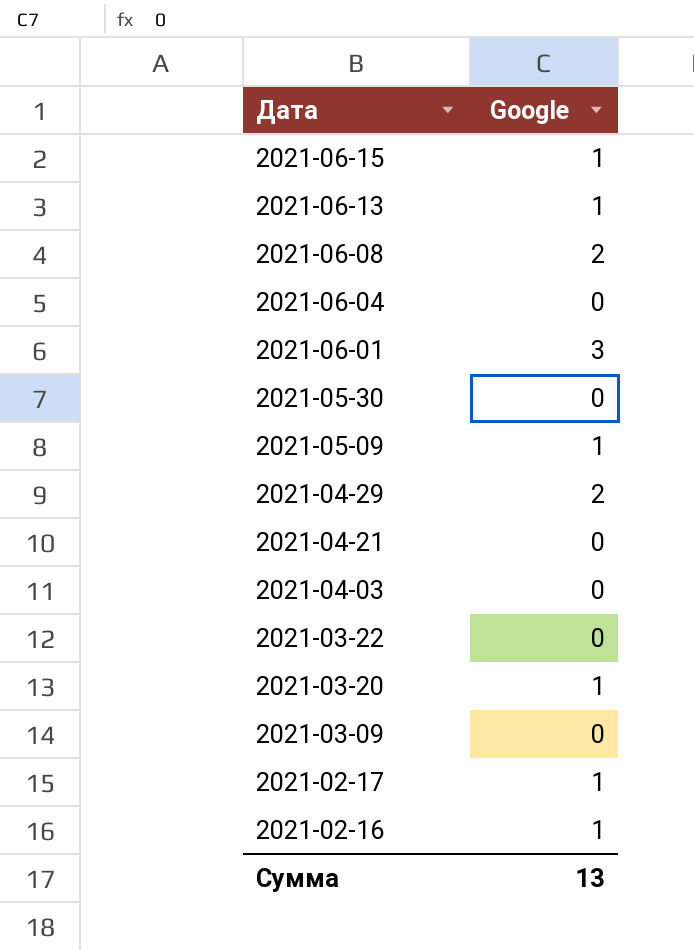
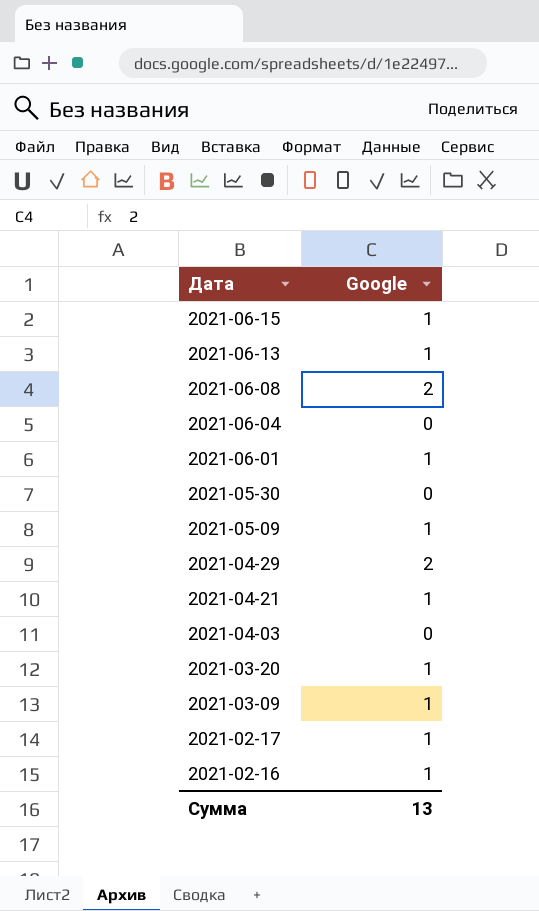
row 2021-03-22: 0 -> none
2021-06-01 | Google: 3 -> 1
2021-04-21 | Google: 0 -> 1
2021-03-09 | Google: 0 -> 1

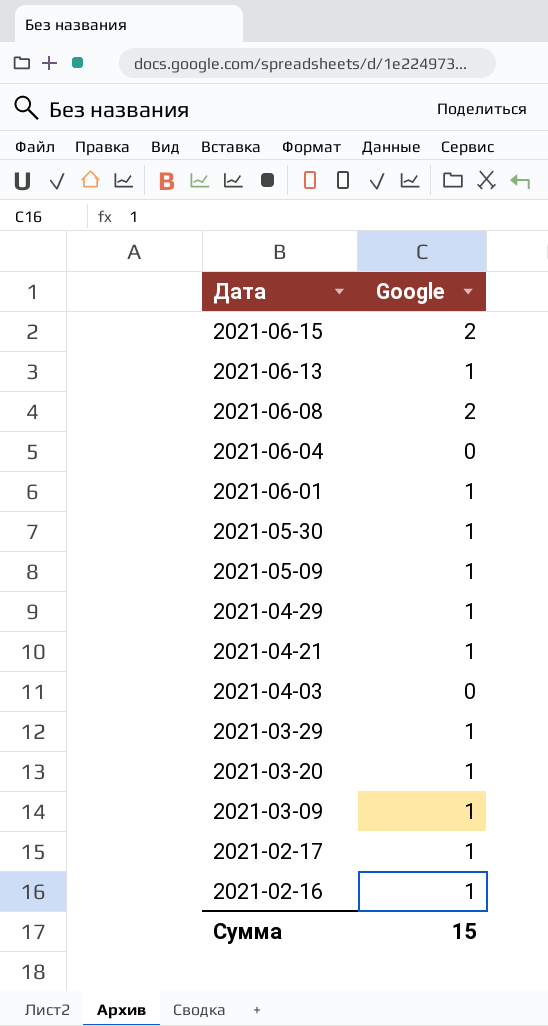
2021-06-15 | Google: 1 -> 2
2021-05-30 | Google: 0 -> 1
2021-04-29 | Google: 2 -> 1
row 2021-03-29: none -> 1
Сумма | Google: 13 -> 15

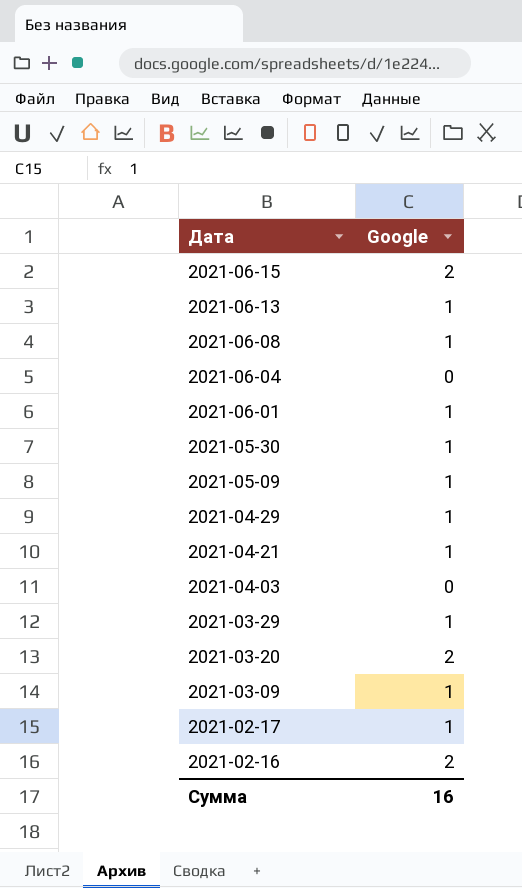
2021-06-08 | Google: 2 -> 1
2021-03-20 | Google: 1 -> 2
2021-02-16 | Google: 1 -> 2
Сумма | Google: 15 -> 16

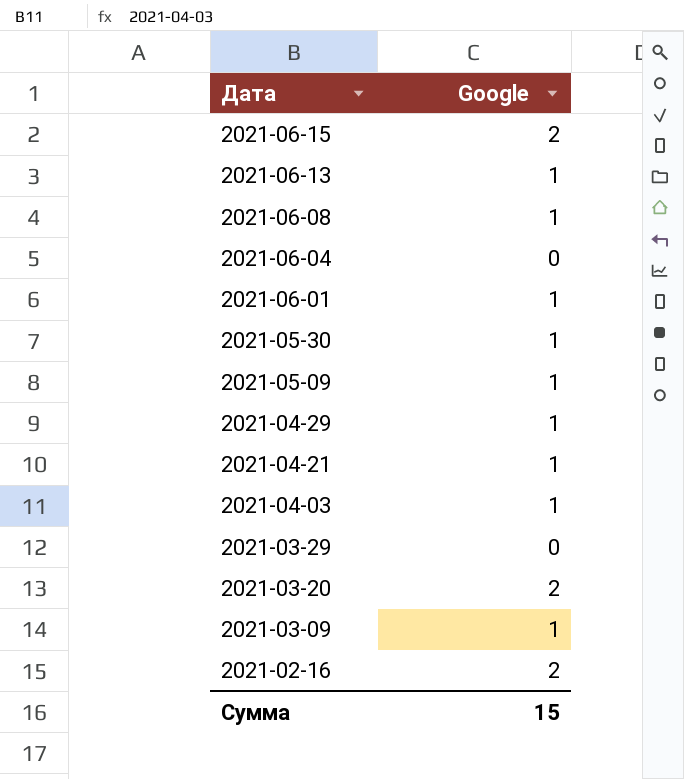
row 2021-02-17: 1 -> none
2021-04-03 | Google: 0 -> 1
2021-03-29 | Google: 1 -> 0
Сумма | Google: 16 -> 15

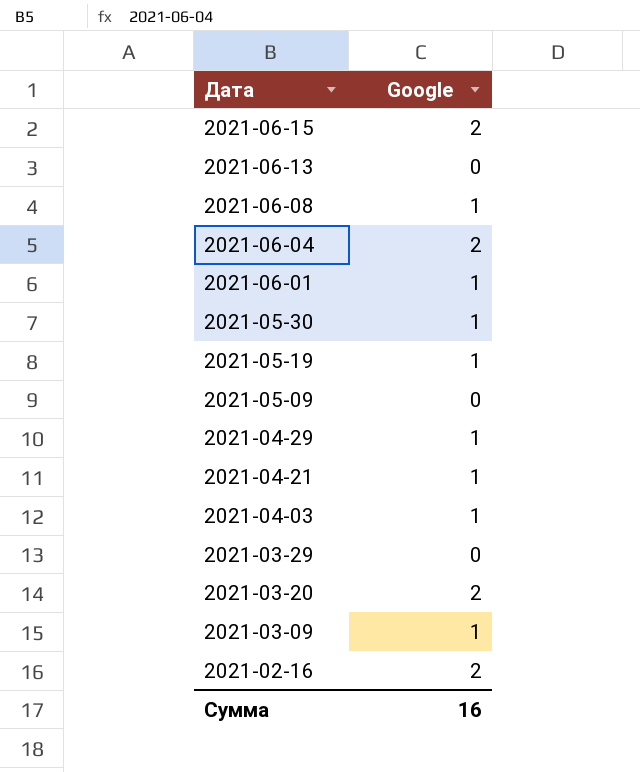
2021-06-13 | Google: 1 -> 0
2021-06-04 | Google: 0 -> 2
row 2021-05-19: none -> 1
2021-05-09 | Google: 1 -> 0
Сумма | Google: 15 -> 16

